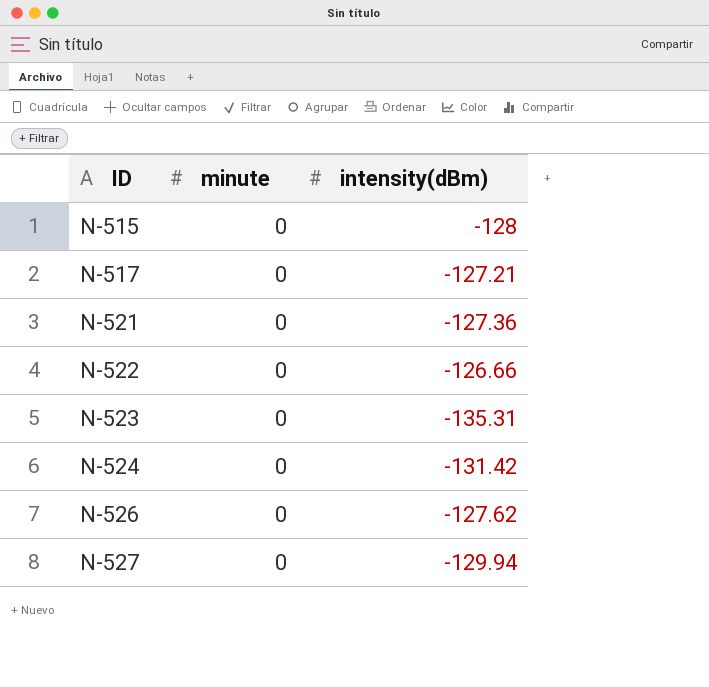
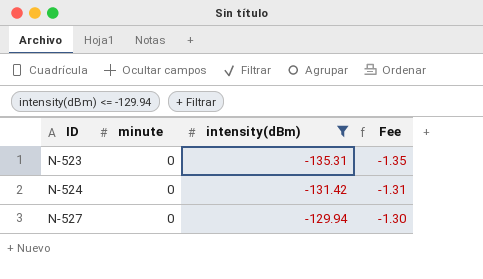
filter: none -> intensity(dBm) <= -129.94
column Fee | formula: none -> [intensity(dBm)] * 0.01

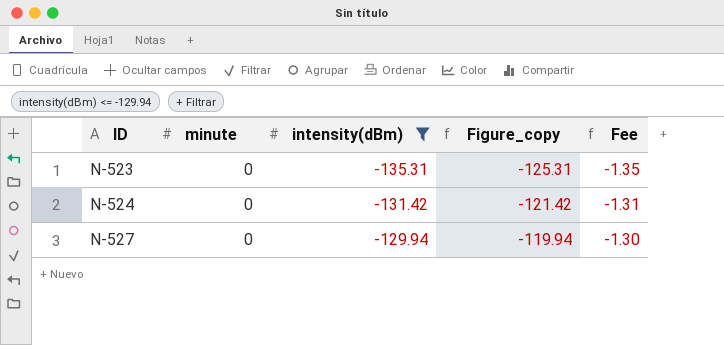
column Figure_copy | formula: none -> [intensity(dBm)] + 10

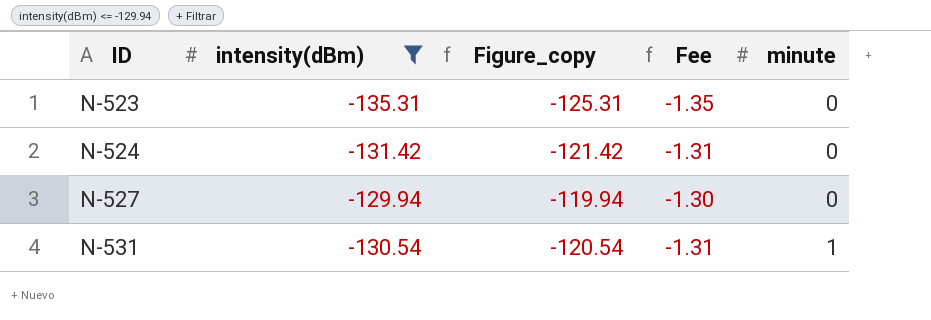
column minute | position: 2 -> 5
row N-531: none -> -130.54 | -120.54 | -1.31 | 1

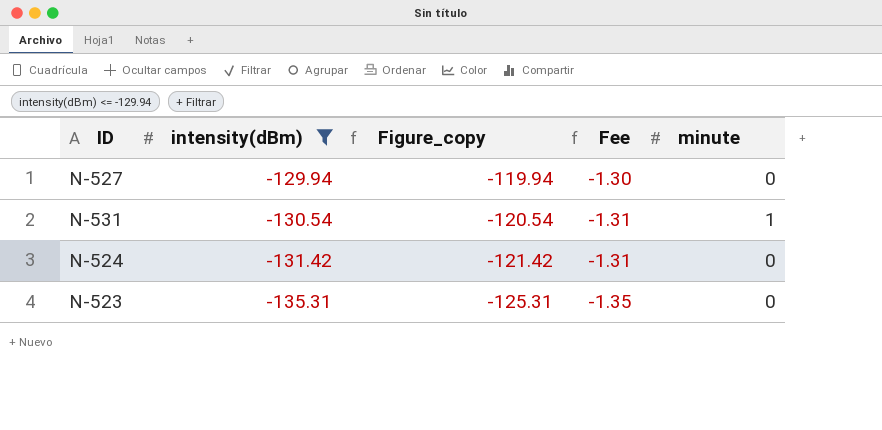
row order: ID ascending -> intensity(dBm) descending

